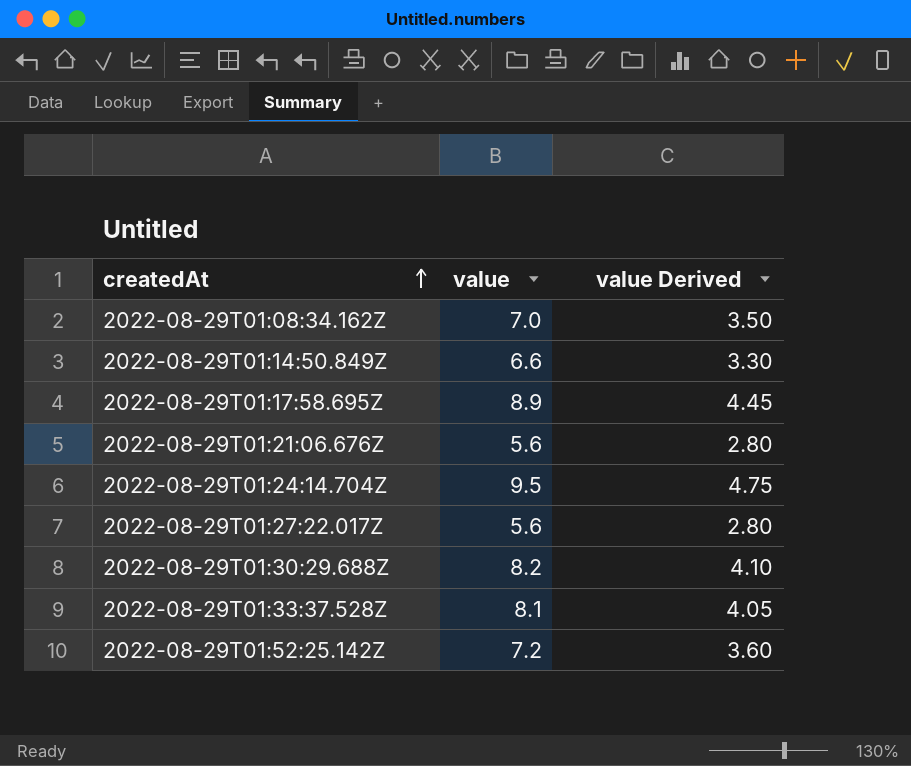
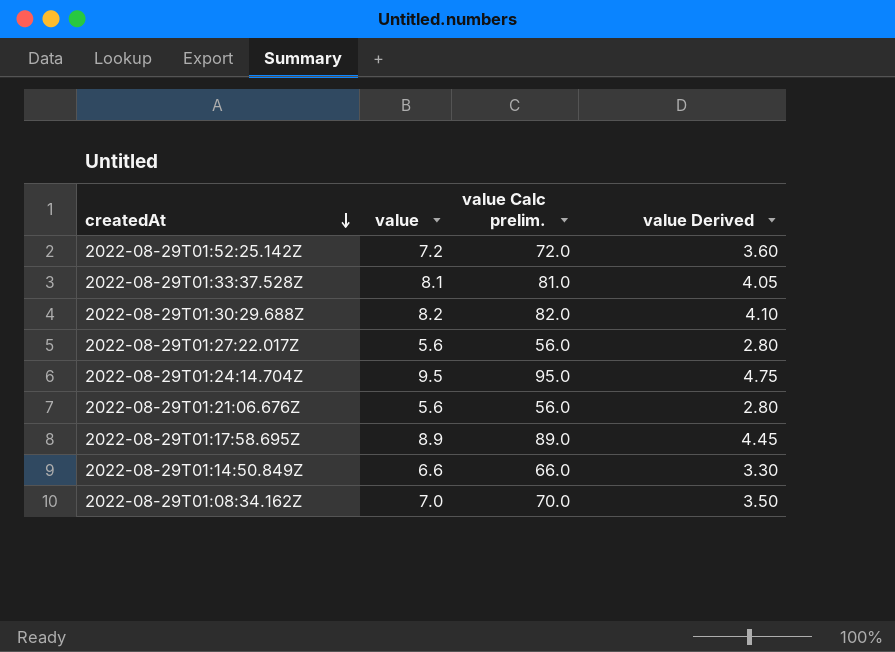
row order: createdAt ascending -> createdAt descending
column value Calc prelim. | formula: none -> [value] * 10

